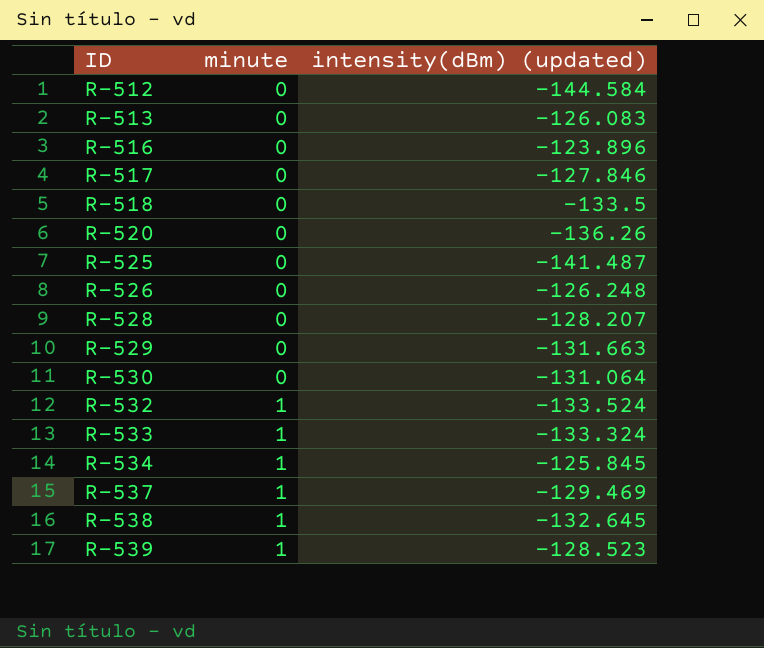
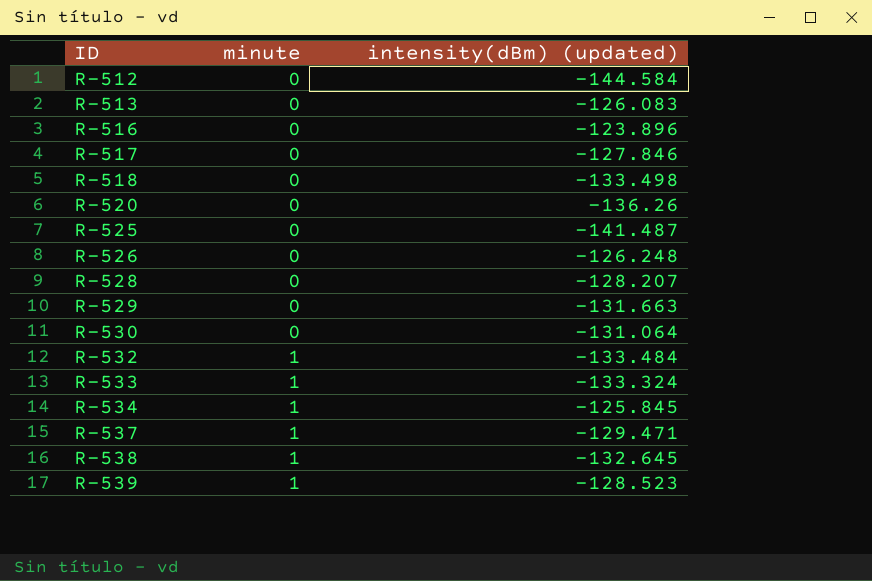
R-518 | intensity(dBm) (updated): -133.5 -> -133.498
R-532 | intensity(dBm) (updated): -133.524 -> -133.484
R-537 | intensity(dBm) (updated): -129.469 -> -129.471

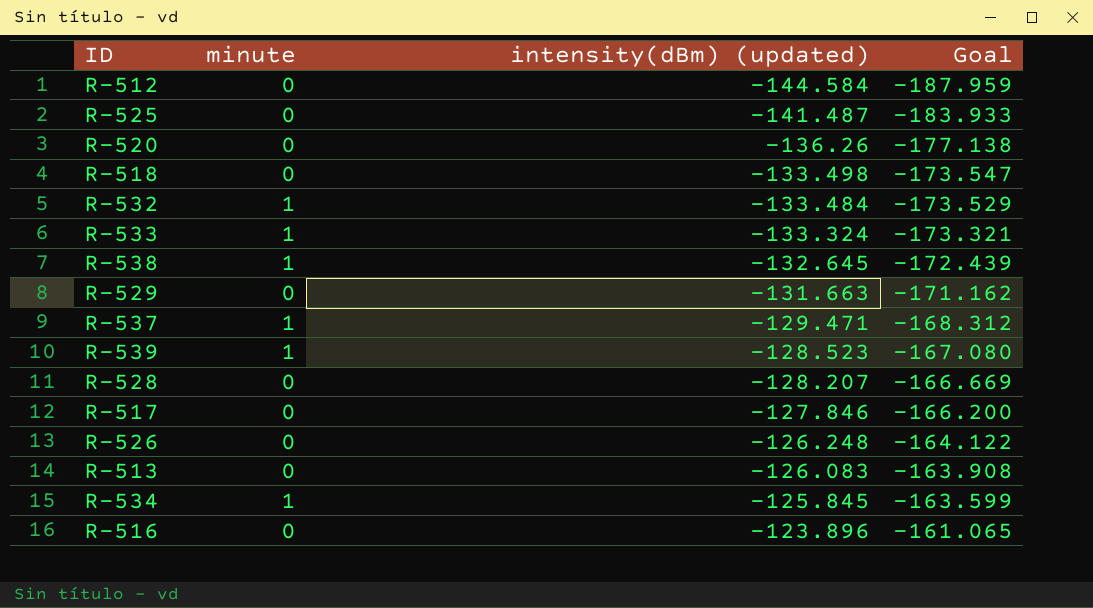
row order: ID ascending -> intensity(dBm) (updated) ascending
column Goal | formula: none -> [intensity(dBm) (updated)] * 1.3
row R-530: 0 | -131.064 -> none

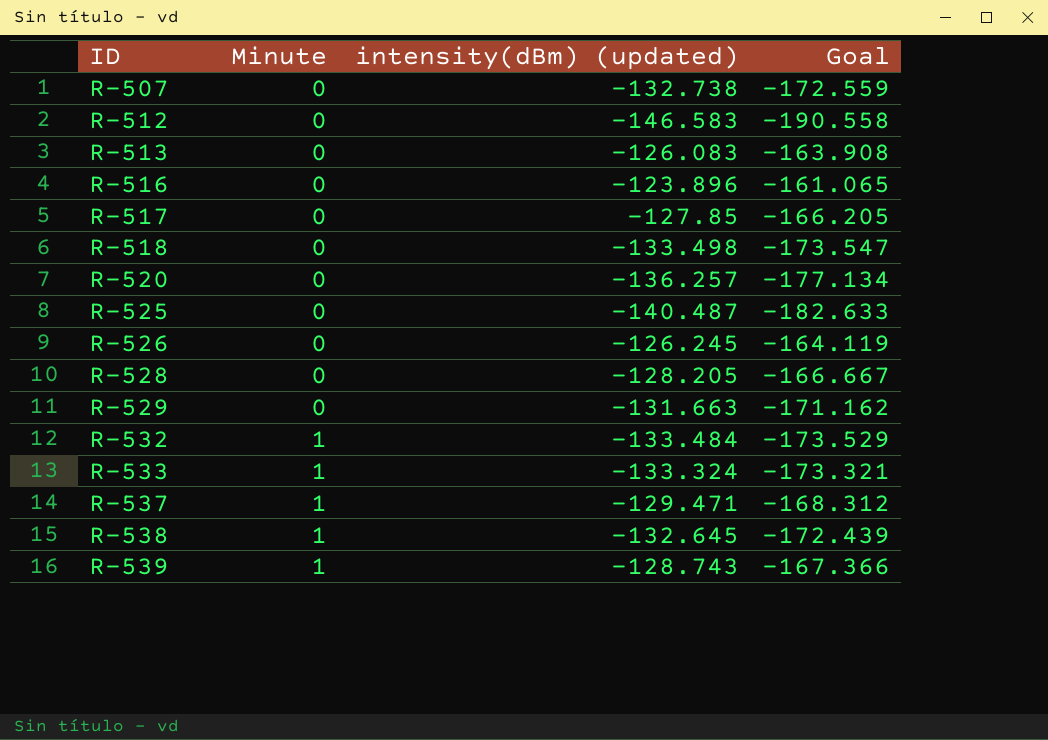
row order: intensity(dBm) (updated) ascending -> ID ascending
column name: minute -> Minute
row R-534: 1 | -125.845 | -163.599 -> none
row R-507: none -> 0 | -132.738 | -172.559
R-512 | intensity(dBm) (updated): -144.584 -> -146.583
R-512 | Goal: -187.959 -> -190.558
R-517 | intensity(dBm) (updated): -127.846 -> -127.85
R-517 | Goal: -166.200 -> -166.205
R-520 | intensity(dBm) (updated): -136.26 -> -136.257
R-520 | Goal: -177.138 -> -177.134
R-525 | intensity(dBm) (updated): -141.487 -> -140.487
R-525 | Goal: -183.933 -> -182.633
R-526 | intensity(dBm) (updated): -126.248 -> -126.245
R-526 | Goal: -164.122 -> -164.119
R-528 | intensity(dBm) (updated): -128.207 -> -128.205
R-528 | Goal: -166.669 -> -166.667
R-539 | intensity(dBm) (updated): -128.523 -> -128.743
R-539 | Goal: -167.080 -> -167.366

